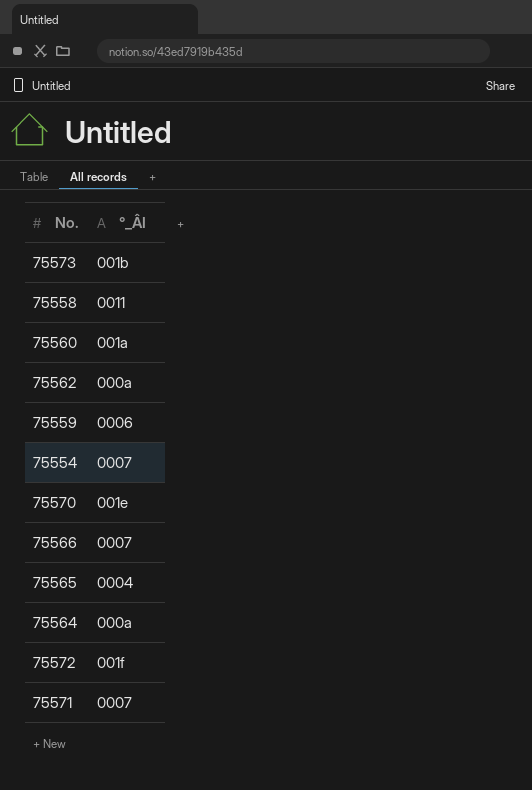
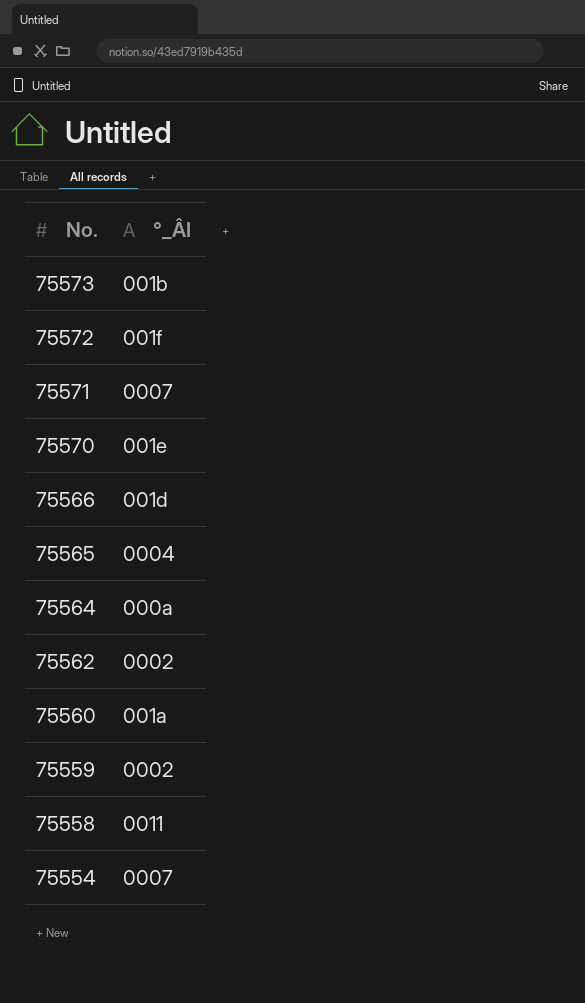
row order: none -> No. descending
75566 | °_ÂI: 0007 -> 001d
75562 | °_ÂI: 000a -> 0002
75559 | °_ÂI: 0006 -> 0002

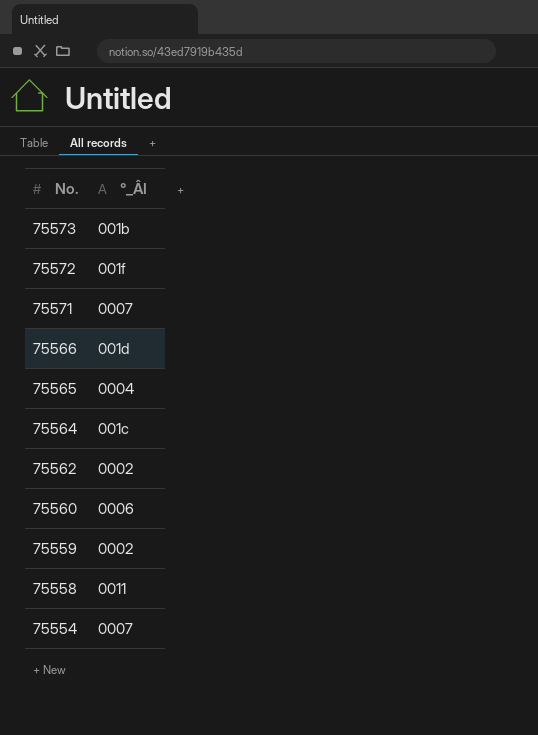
row 75570: 001e -> none
75564 | °_ÂI: 000a -> 001c
75560 | °_ÂI: 001a -> 0006

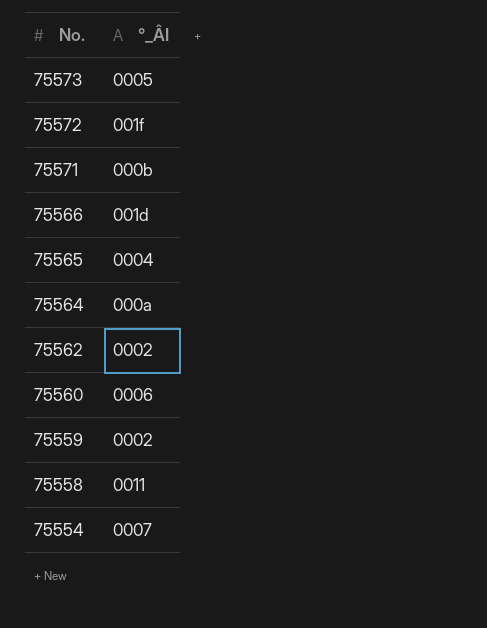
75573 | °_ÂI: 001b -> 0005
75571 | °_ÂI: 0007 -> 000b
75564 | °_ÂI: 001c -> 000a

